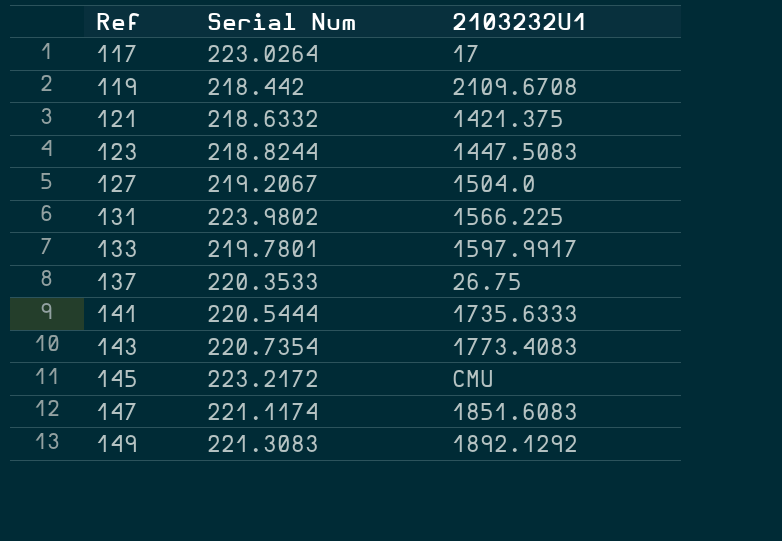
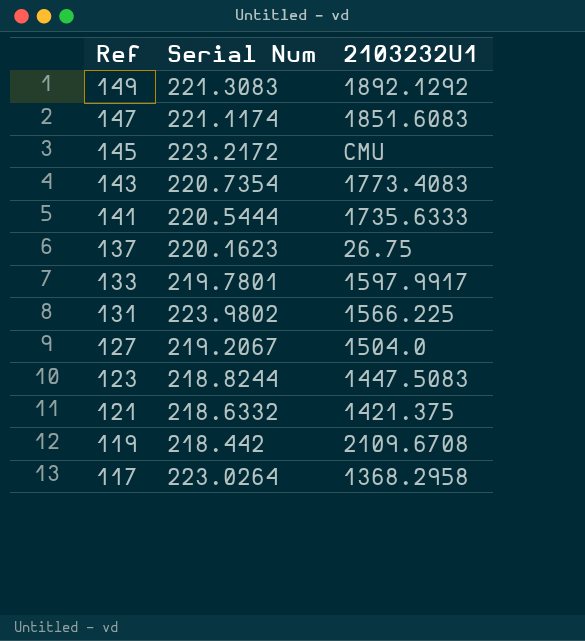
row order: Ref ascending -> Ref descending
137 | Serial Num: 220.3533 -> 220.1623
117 | 2103232U1: 17 -> 1368.2958

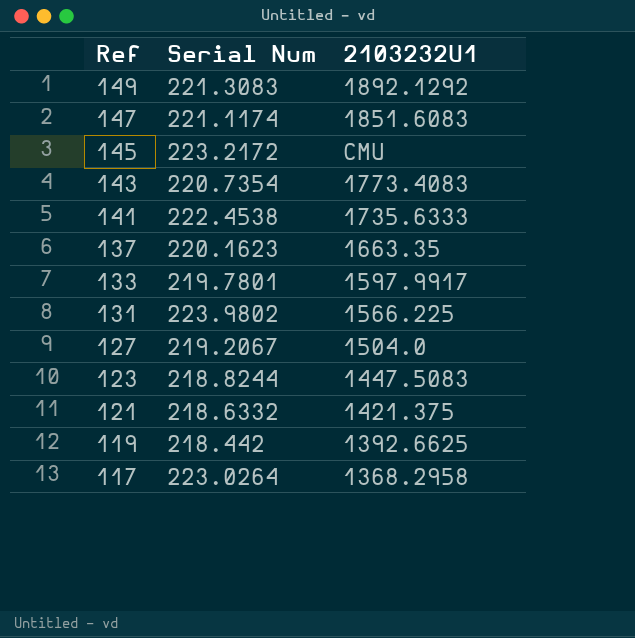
141 | Serial Num: 220.5444 -> 222.4538
137 | 2103232U1: 26.75 -> 1663.35
119 | 2103232U1: 2109.6708 -> 1392.6625

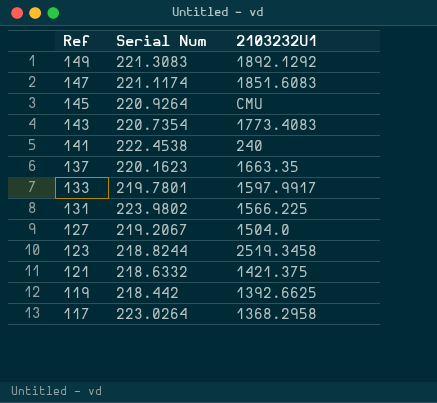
145 | Serial Num: 223.2172 -> 220.9264
141 | 2103232U1: 1735.6333 -> 240
123 | 2103232U1: 1447.5083 -> 2519.3458

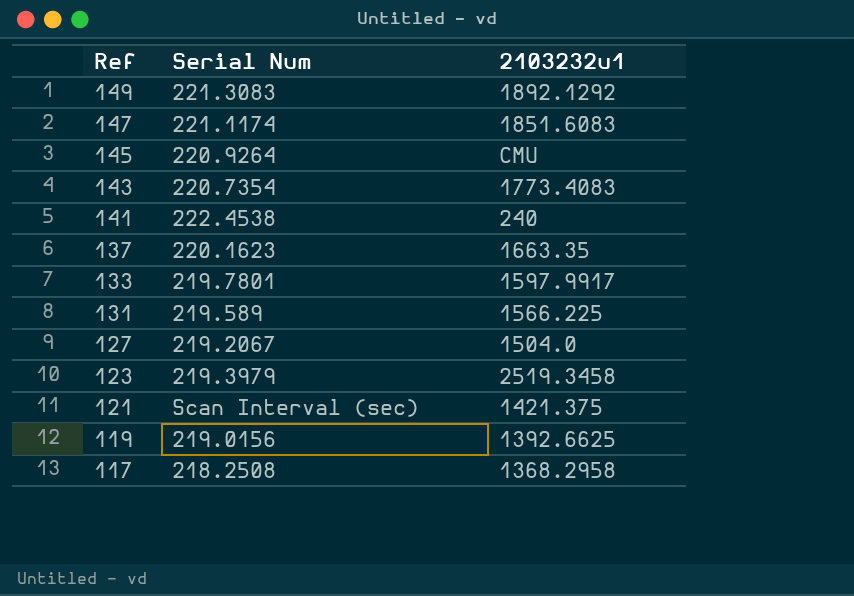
column name: 2103232U1 -> 2103232u1
131 | Serial Num: 223.9802 -> 219.589
123 | Serial Num: 218.8244 -> 219.3979
121 | Serial Num: 218.6332 -> Scan Interval (sec)
119 | Serial Num: 218.442 -> 219.0156
117 | Serial Num: 223.0264 -> 218.2508

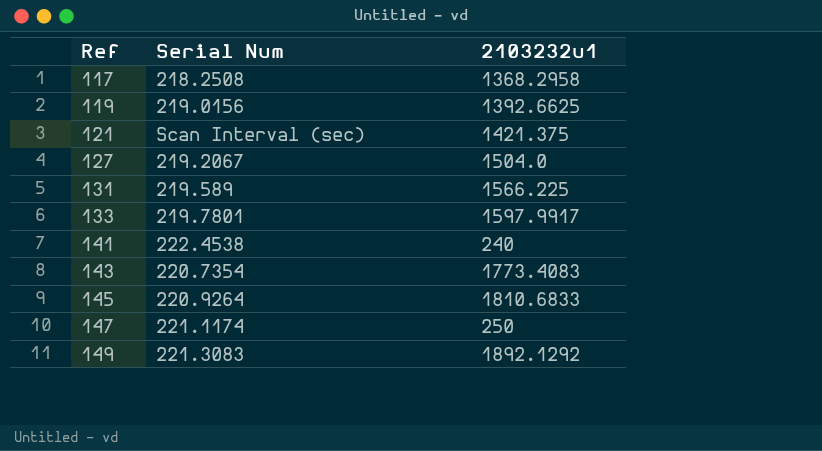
row order: Ref descending -> Ref ascending
row 137: 220.1623 | 1663.35 -> none
row 123: 219.3979 | 2519.3458 -> none
145 | 2103232u1: CMU -> 1810.6833
147 | 2103232u1: 1851.6083 -> 250

